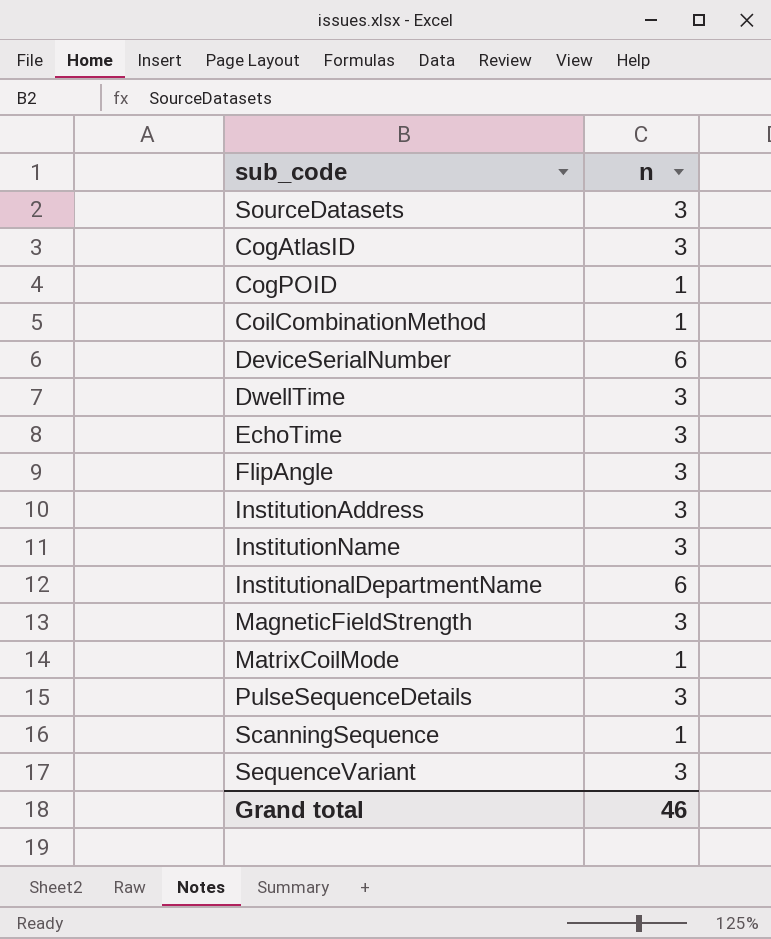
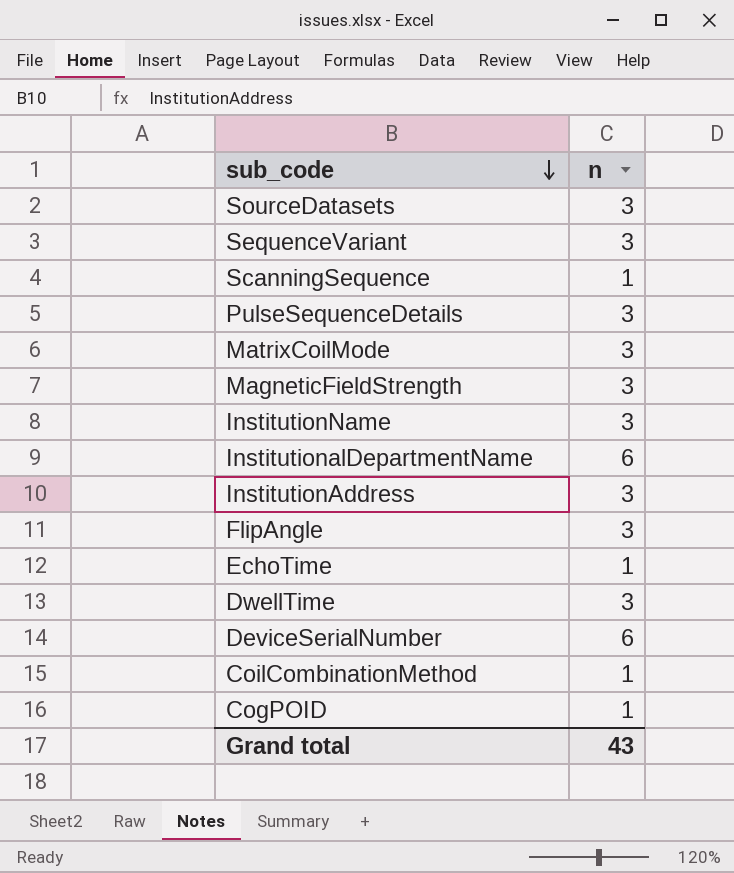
row order: none -> sub_code descending
row CogAtlasID: 3 -> none
MatrixCoilMode | n: 1 -> 3
EchoTime | n: 3 -> 1
Grand total | n: 46 -> 43

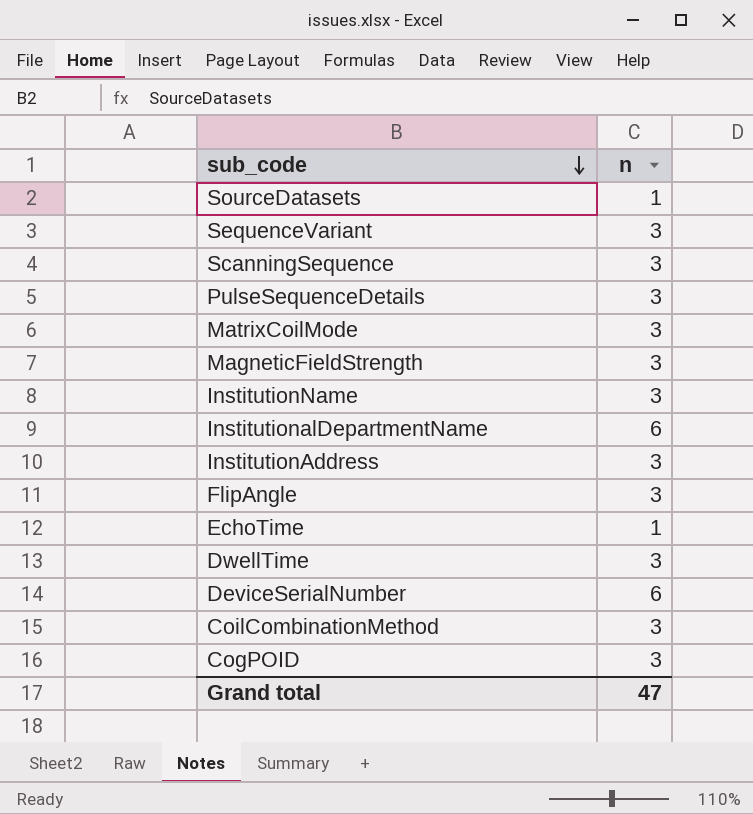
SourceDatasets | n: 3 -> 1
ScanningSequence | n: 1 -> 3
CoilCombinationMethod | n: 1 -> 3
CogPOID | n: 1 -> 3
Grand total | n: 43 -> 47

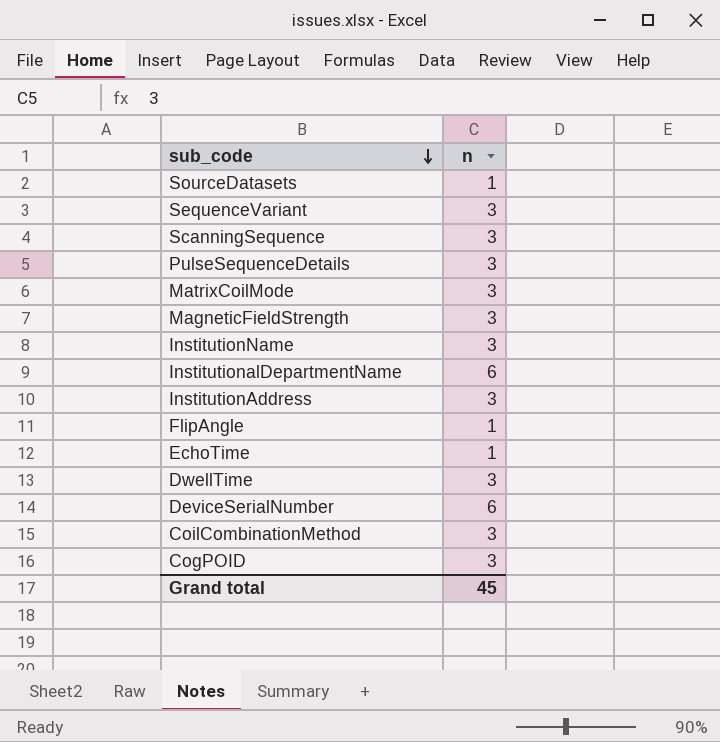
FlipAngle | n: 3 -> 1
Grand total | n: 47 -> 45

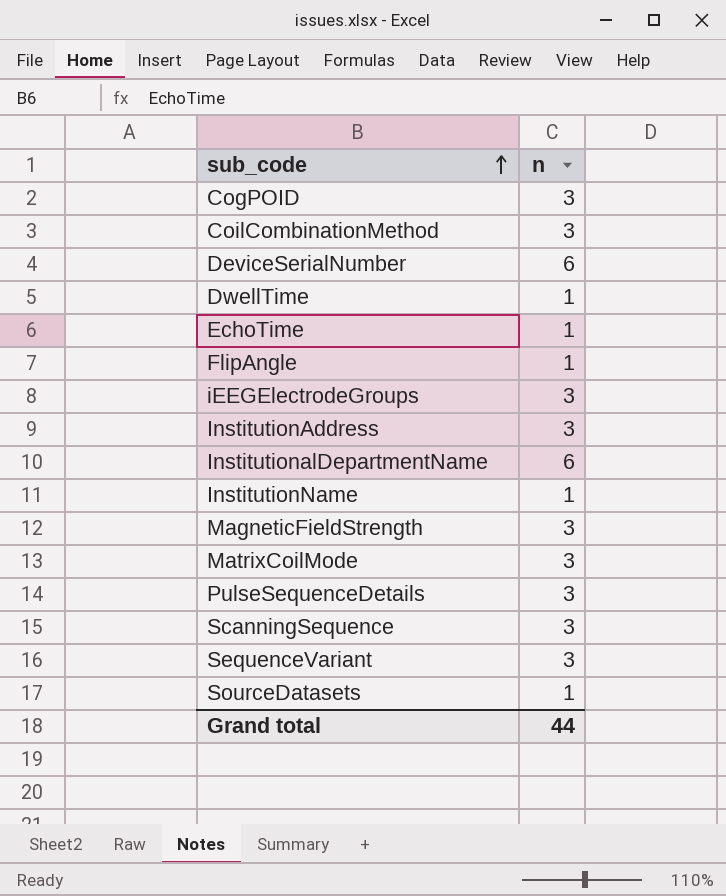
row order: sub_code descending -> sub_code ascending
DwellTime | n: 3 -> 1
row iEEGElectrodeGroups: none -> 3
InstitutionName | n: 3 -> 1
Grand total | n: 45 -> 44

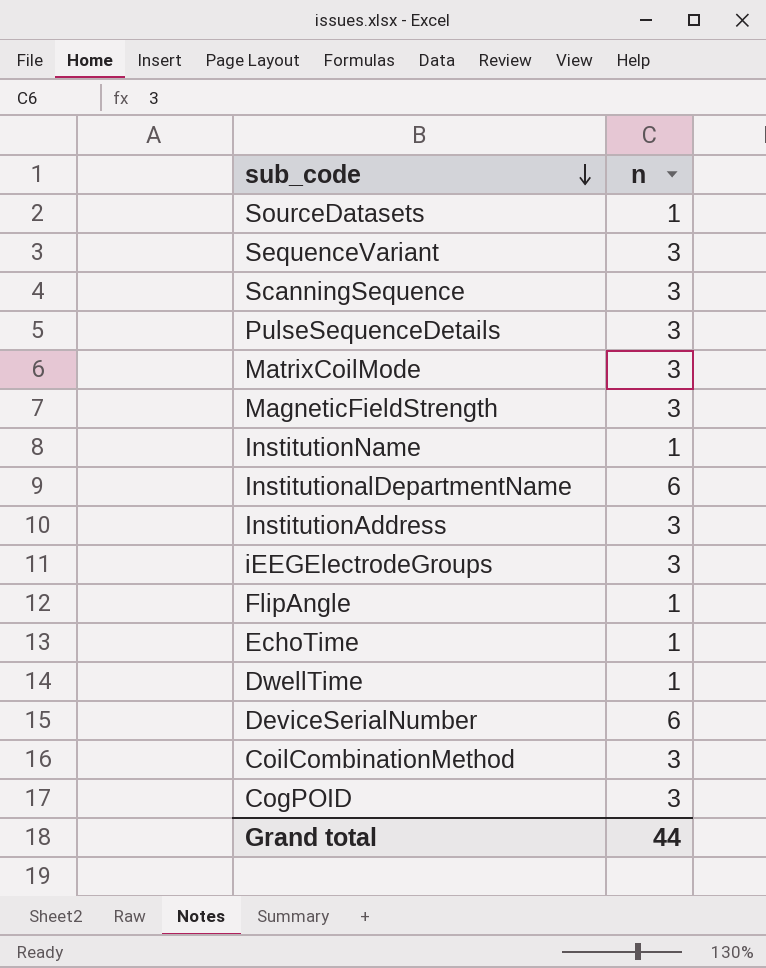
row order: sub_code ascending -> sub_code descending

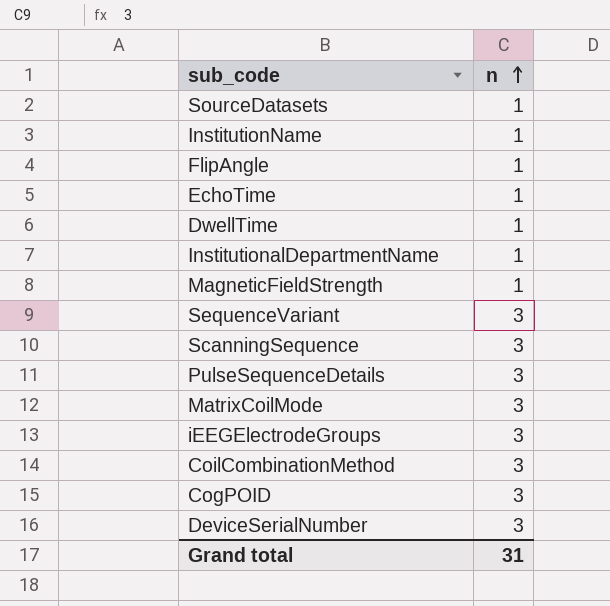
row order: sub_code descending -> n ascending
row InstitutionAddress: 3 -> none
InstitutionalDepartmentName | n: 6 -> 1
MagneticFieldStrength | n: 3 -> 1
DeviceSerialNumber | n: 6 -> 3
Grand total | n: 44 -> 31

